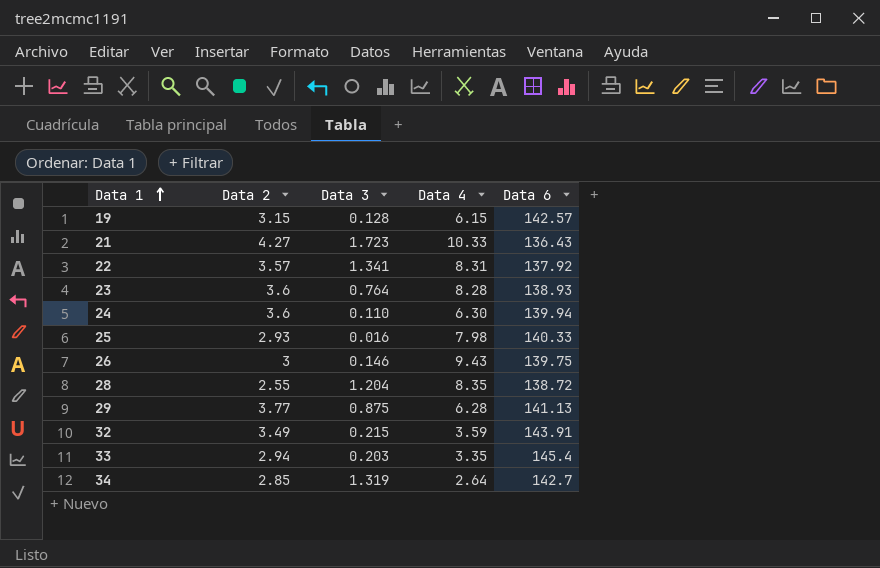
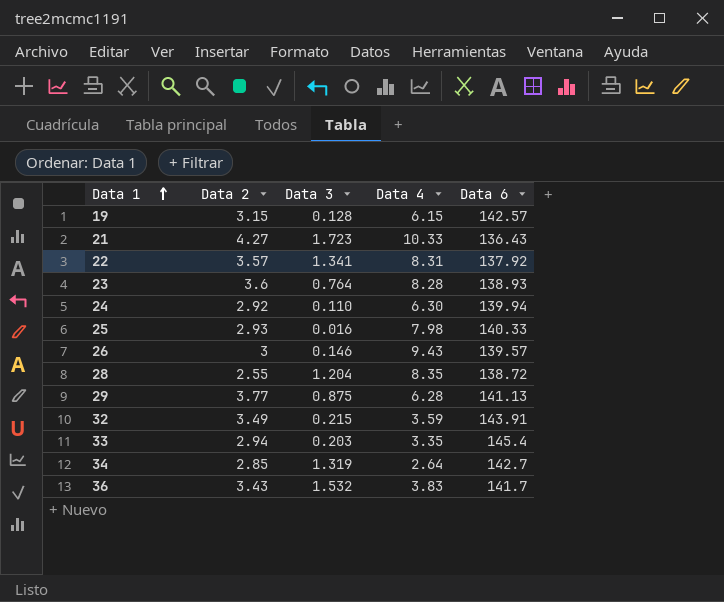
24 | Data 2: 3.6 -> 2.92
26 | Data 6: 139.75 -> 139.57
row 36: none -> 3.43 | 1.532 | 3.83 | 141.7

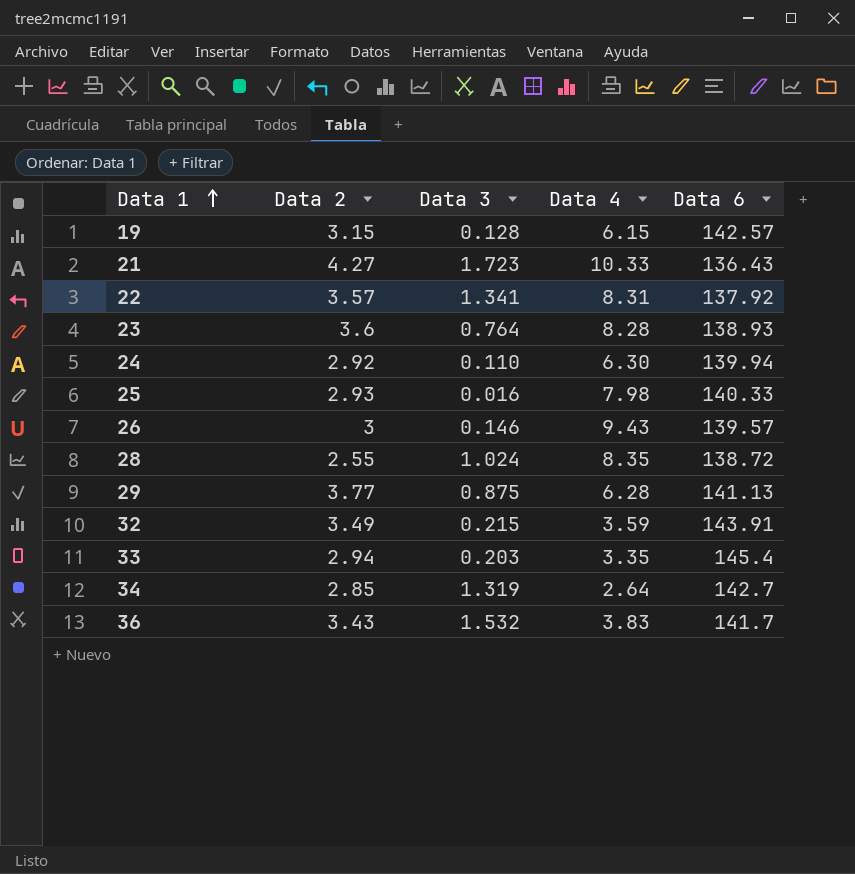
28 | Data 3: 1.204 -> 1.024

